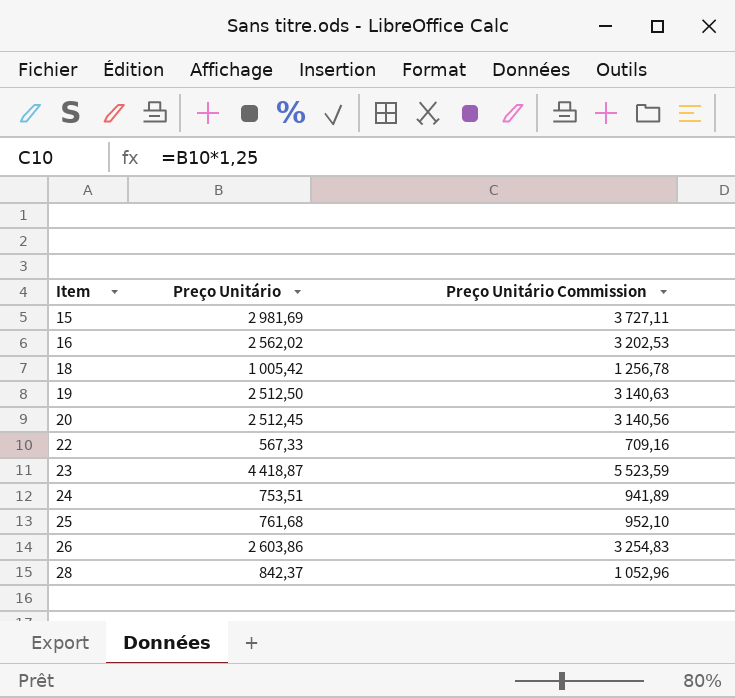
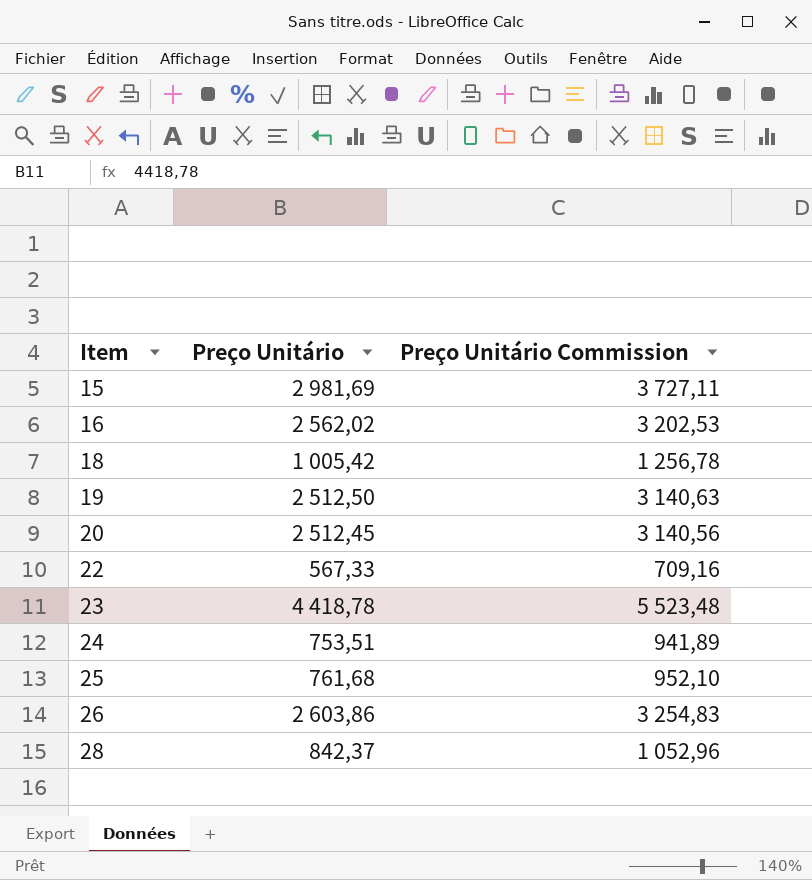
23 | Preço Unitário: 4 418,87 -> 4 418,78
23 | Preço Unitário Commission: 5 523,59 -> 5 523,48

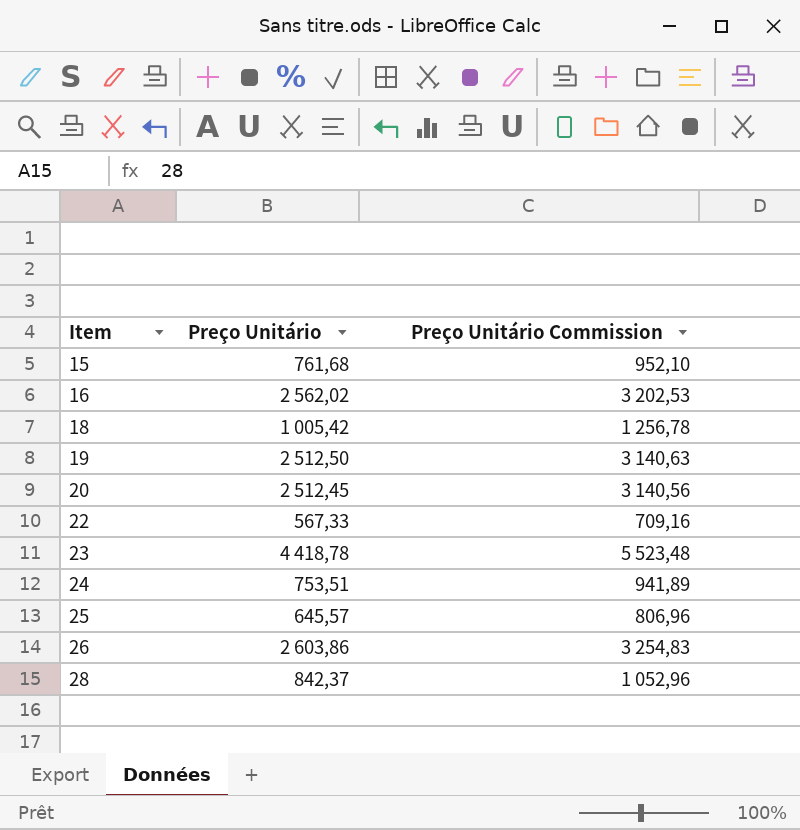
15 | Preço Unitário: 2 981,69 -> 761,68
15 | Preço Unitário Commission: 3 727,11 -> 952,10
25 | Preço Unitário: 761,68 -> 645,57
25 | Preço Unitário Commission: 952,10 -> 806,96

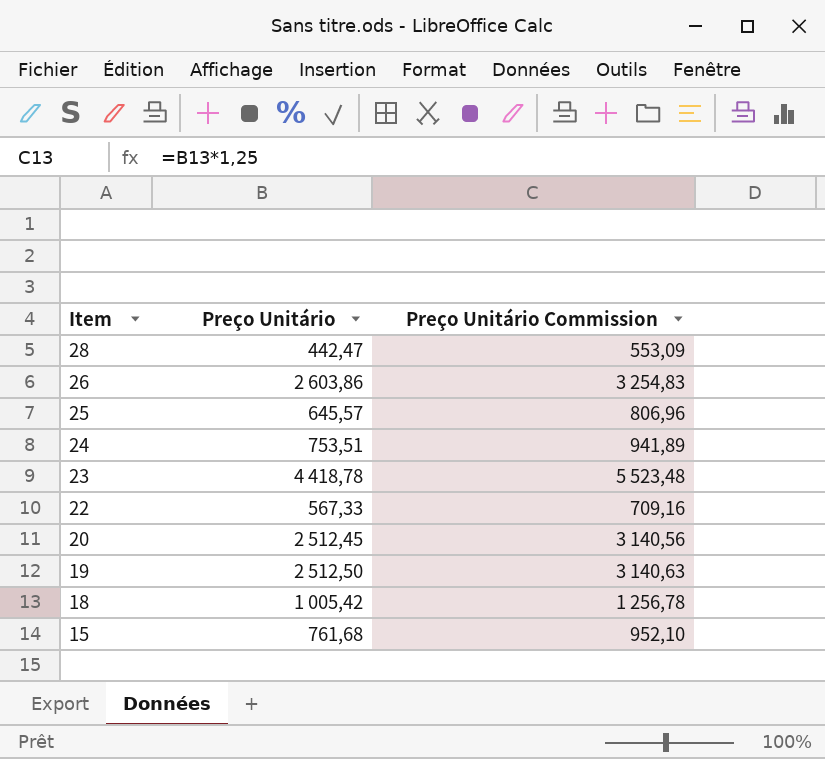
row order: Item ascending -> Item descending
row 16: 2 562,02 | 3 202,53 -> none
28 | Preço Unitário: 842,37 -> 442,47
28 | Preço Unitário Commission: 1 052,96 -> 553,09

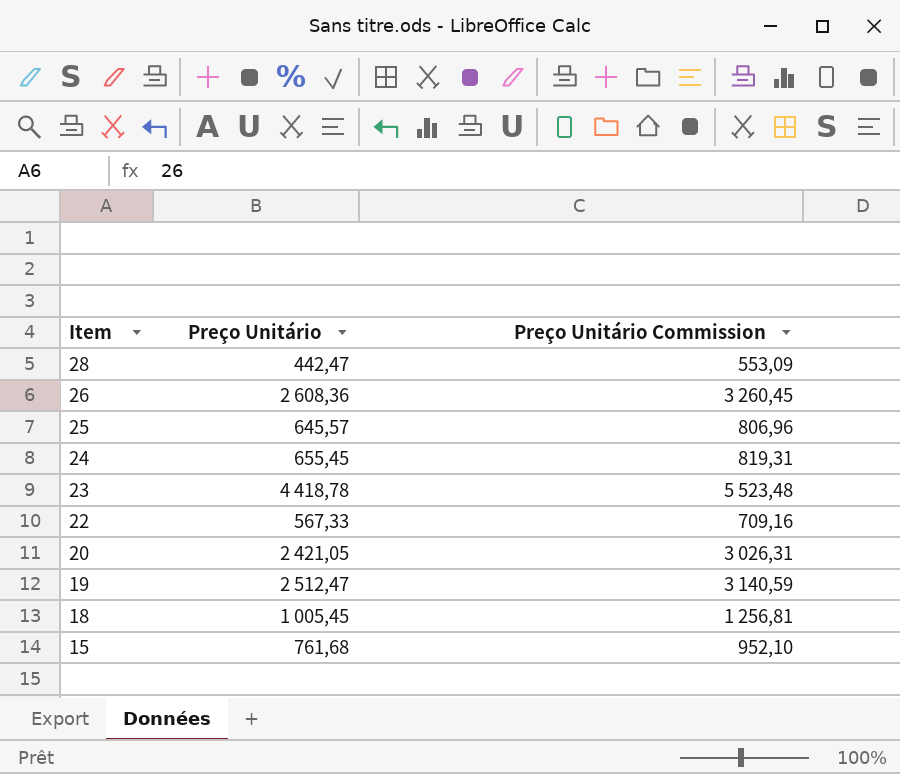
26 | Preço Unitário: 2 603,86 -> 2 608,36
26 | Preço Unitário Commission: 3 254,83 -> 3 260,45
24 | Preço Unitário: 753,51 -> 655,45
24 | Preço Unitário Commission: 941,89 -> 819,31
20 | Preço Unitário: 2 512,45 -> 2 421,05
20 | Preço Unitário Commission: 3 140,56 -> 3 026,31
19 | Preço Unitário: 2 512,50 -> 2 512,47
19 | Preço Unitário Commission: 3 140,63 -> 3 140,59
18 | Preço Unitário: 1 005,42 -> 1 005,45
18 | Preço Unitário Commission: 1 256,78 -> 1 256,81

